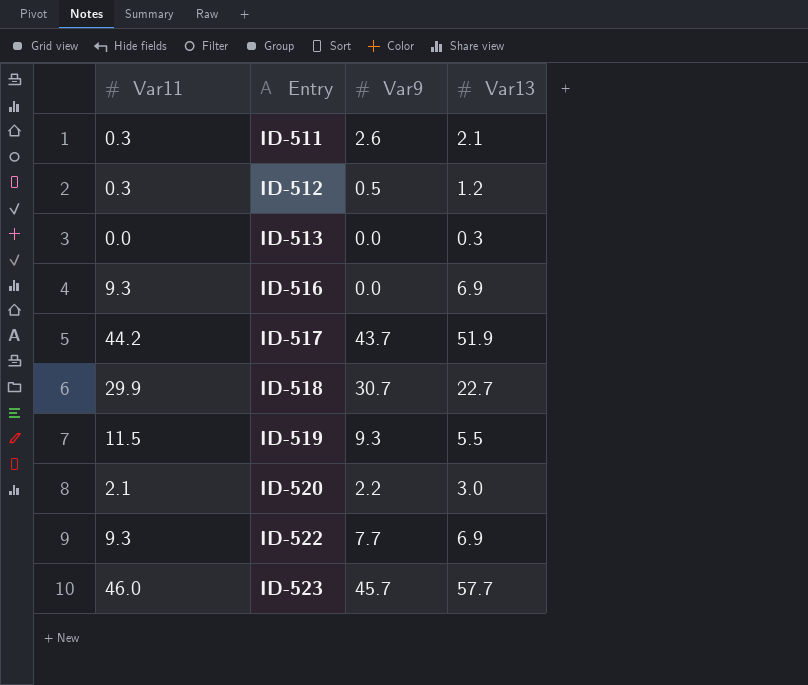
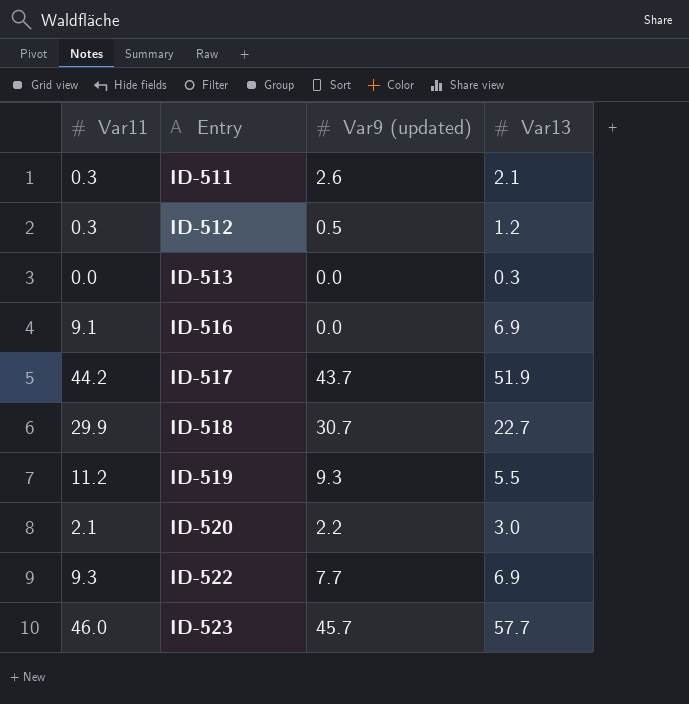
column name: Var9 -> Var9 (updated)
ID-516 | Var11: 9.3 -> 9.1
ID-519 | Var11: 11.5 -> 11.2

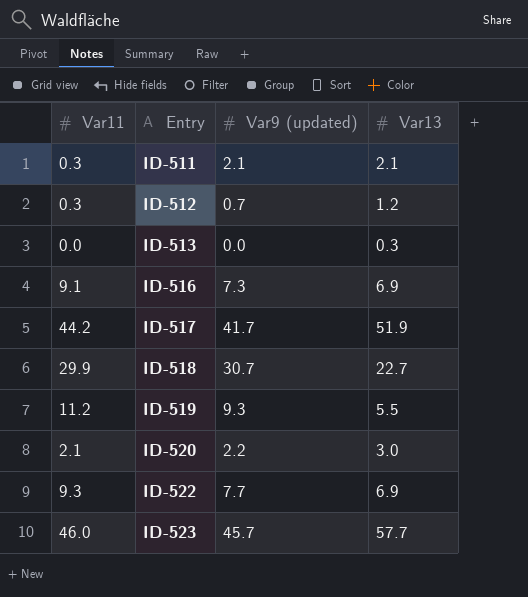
ID-511 | Var9 (updated): 2.6 -> 2.1
ID-512 | Var9 (updated): 0.5 -> 0.7
ID-516 | Var9 (updated): 0.0 -> 7.3
ID-517 | Var9 (updated): 43.7 -> 41.7

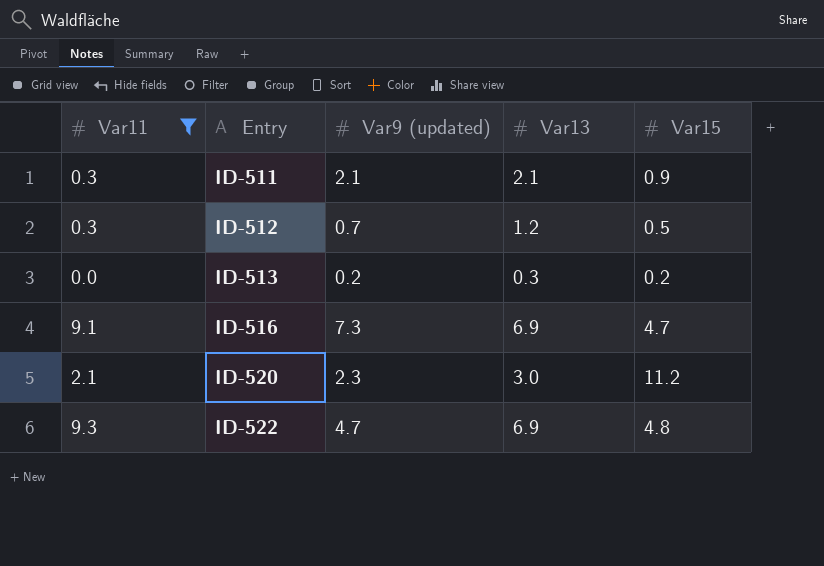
filter: none -> Var11 <= 9.3
column Var15 | position: none -> 5
ID-513 | Var9 (updated): 0.0 -> 0.2
ID-520 | Var9 (updated): 2.2 -> 2.3
ID-522 | Var9 (updated): 7.7 -> 4.7

